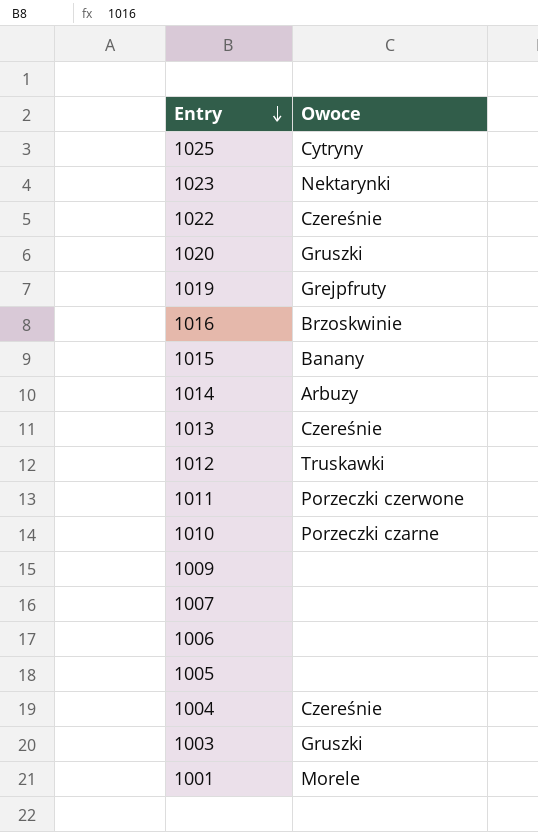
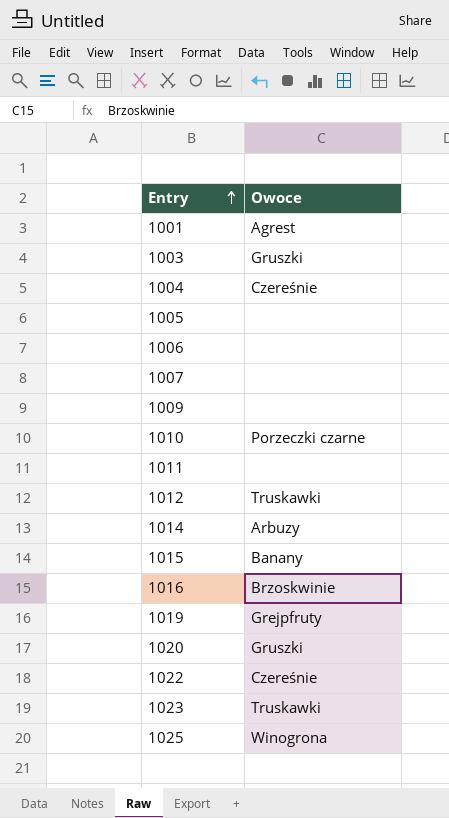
row order: Entry descending -> Entry ascending
row 1013: Czereśnie -> none
1001 | Owoce: Morele -> Agrest
1011 | Owoce: Porzeczki czerwone -> none
1023 | Owoce: Nektarynki -> Truskawki
1025 | Owoce: Cytryny -> Winogrona

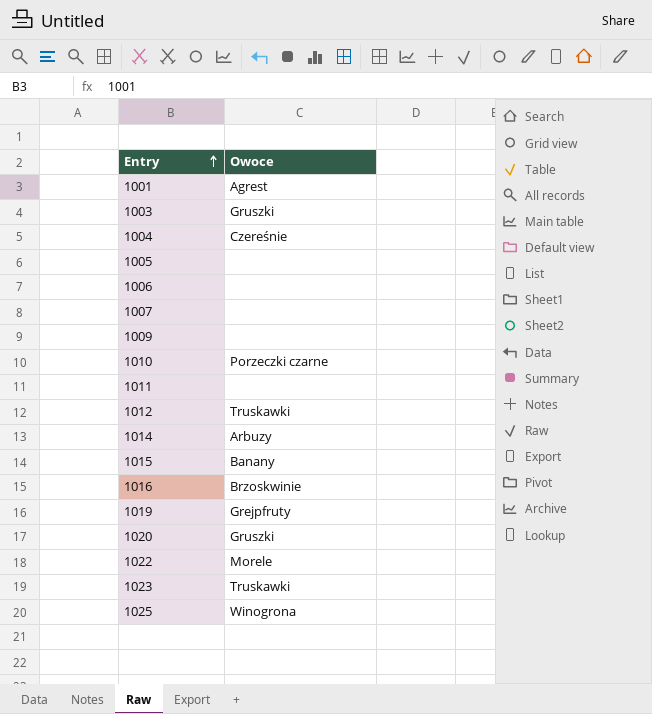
1022 | Owoce: Czereśnie -> Morele

